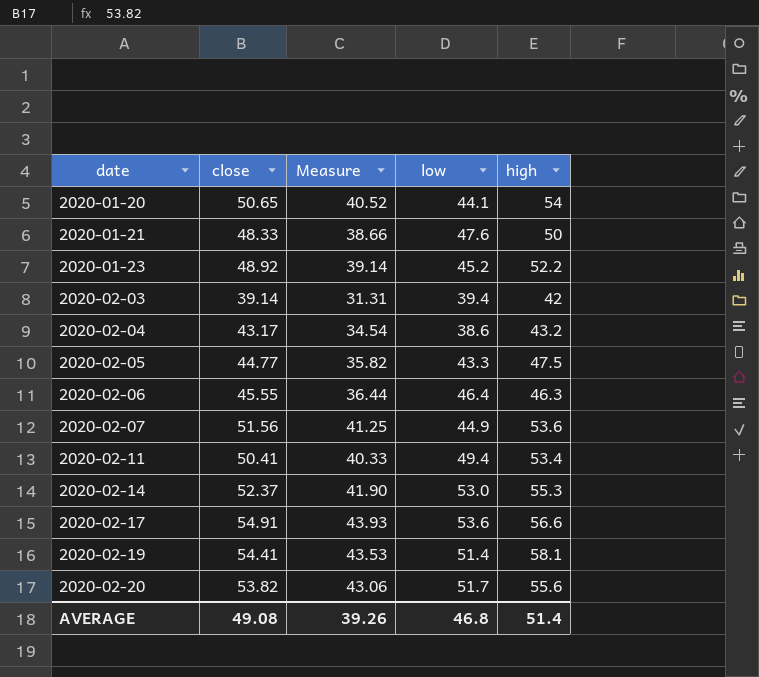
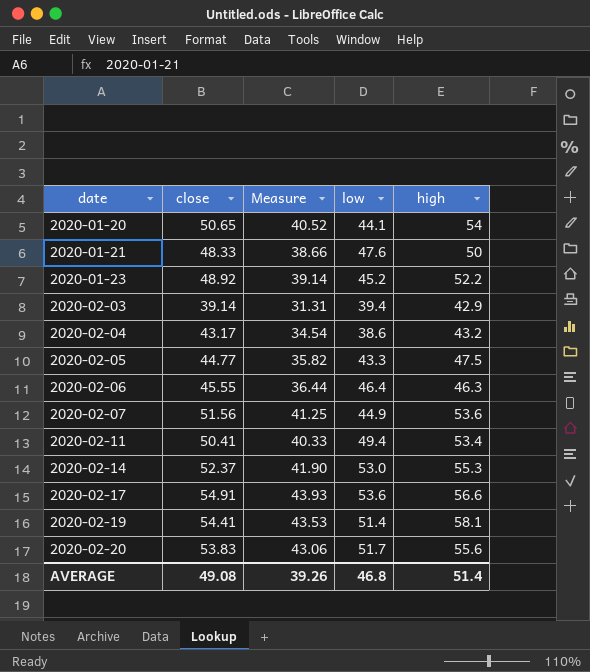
2020-02-03 | high: 42 -> 42.9
2020-02-20 | close: 53.82 -> 53.83

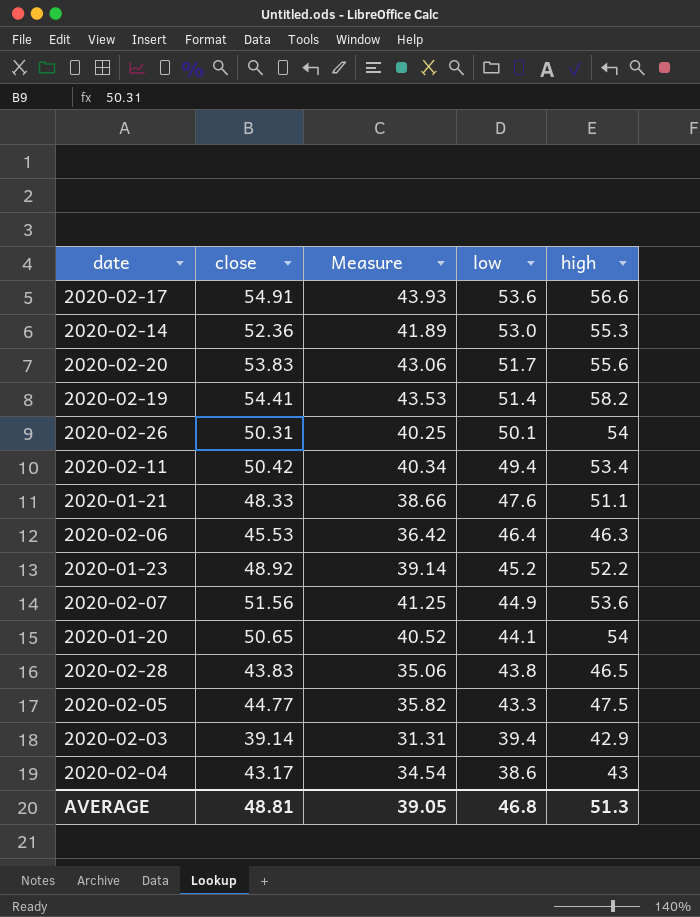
row order: date ascending -> low descending
2020-02-14 | close: 52.37 -> 52.36
2020-02-14 | Measure: 41.90 -> 41.89
2020-02-19 | high: 58.1 -> 58.2
row 2020-02-26: none -> 50.31 | 40.25 | 50.1 | 54
2020-02-11 | close: 50.41 -> 50.42
2020-02-11 | Measure: 40.33 -> 40.34
2020-01-21 | high: 50 -> 51.1
2020-02-06 | close: 45.55 -> 45.53
2020-02-06 | Measure: 36.44 -> 36.42
row 2020-02-28: none -> 43.83 | 35.06 | 43.8 | 46.5
2020-02-04 | high: 43.2 -> 43
AVERAGE | close: 49.08 -> 48.81
AVERAGE | Measure: 39.26 -> 39.05
AVERAGE | high: 51.4 -> 51.3

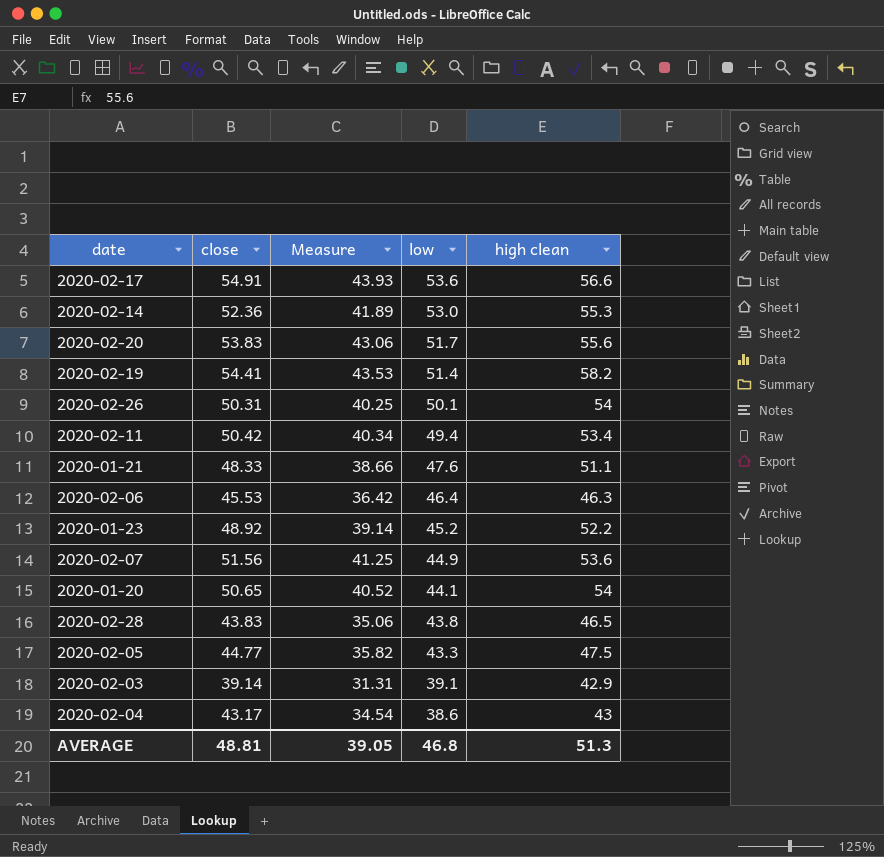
column name: high -> high clean
2020-02-03 | low: 39.4 -> 39.1

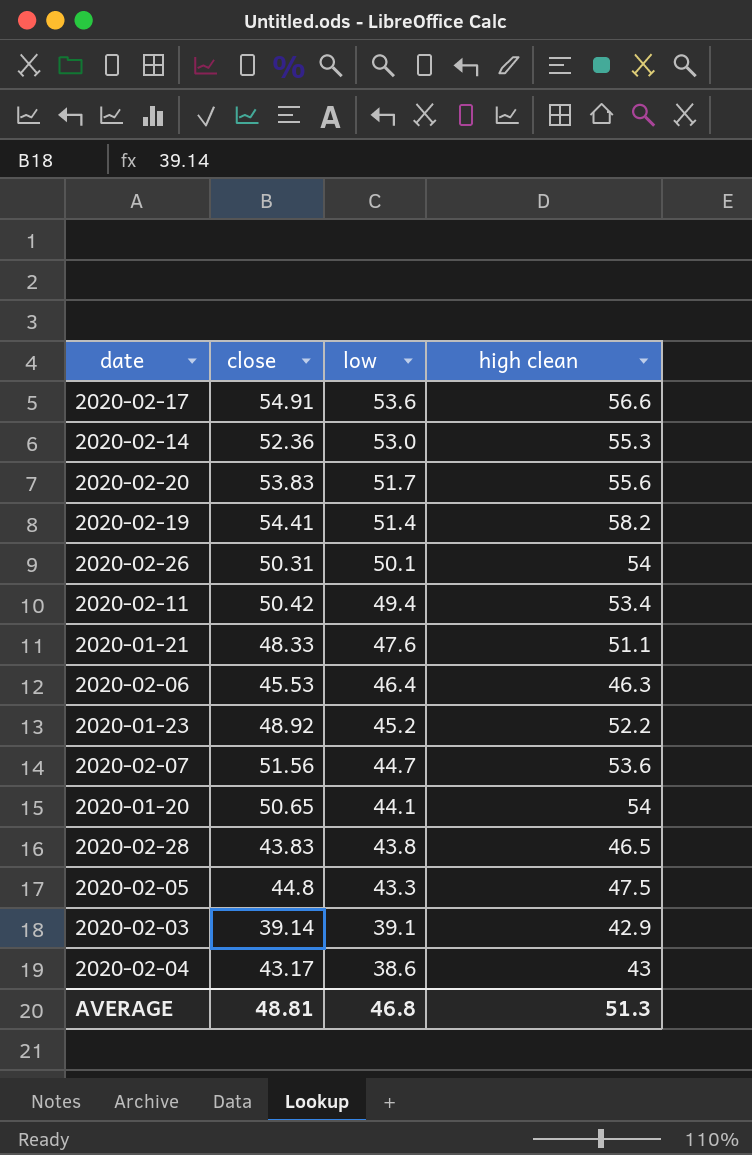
column Measure | formula: [close] * 0.8 -> none
2020-02-07 | low: 44.9 -> 44.7
2020-02-05 | close: 44.77 -> 44.8

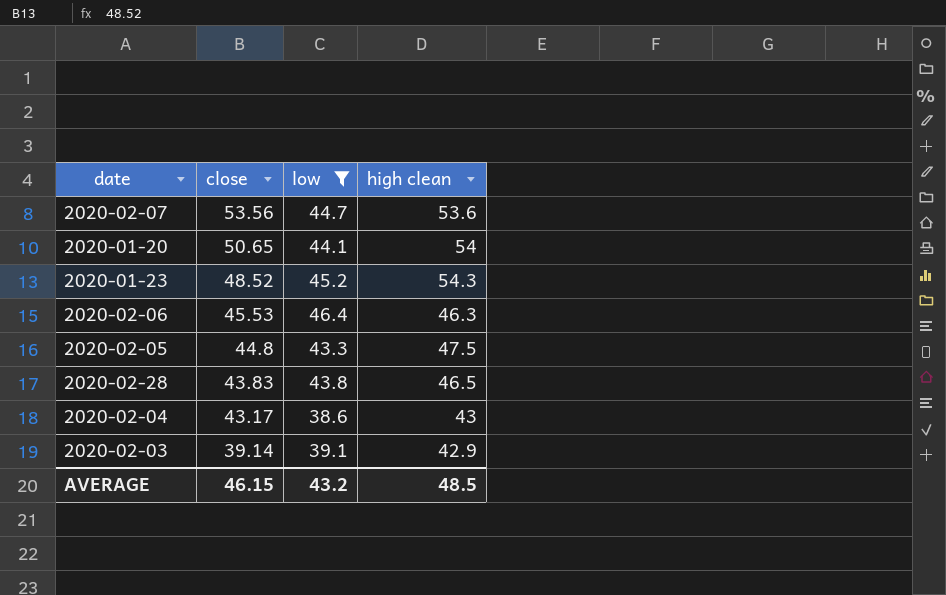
filter: none -> low <= 46.4
row order: low descending -> close descending
2020-02-07 | close: 51.56 -> 53.56
2020-01-23 | close: 48.92 -> 48.52
2020-01-23 | high clean: 52.2 -> 54.3
AVERAGE | close: 48.81 -> 46.15
AVERAGE | low: 46.8 -> 43.2
AVERAGE | high clean: 51.3 -> 48.5

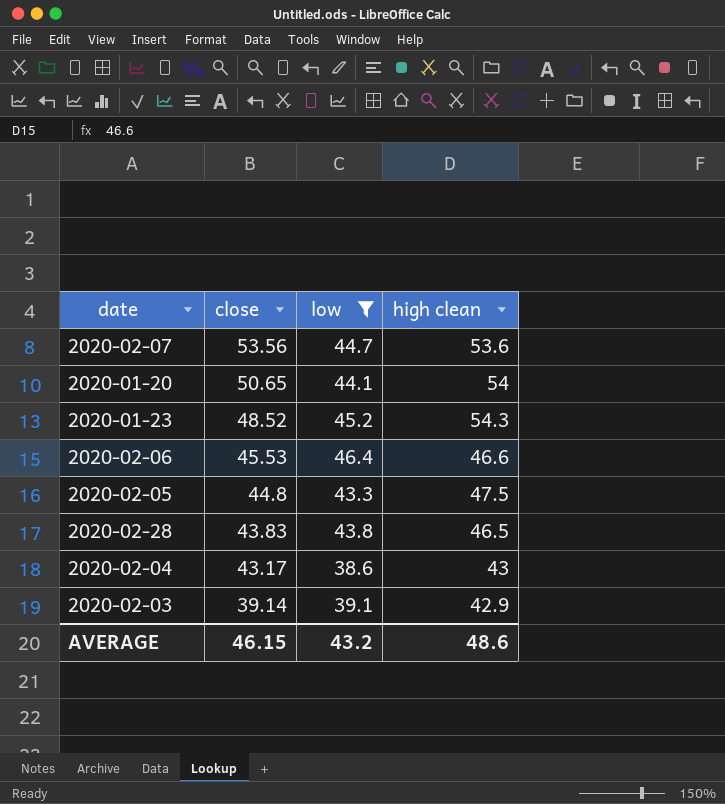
2020-02-06 | high clean: 46.3 -> 46.6
AVERAGE | high clean: 48.5 -> 48.6

